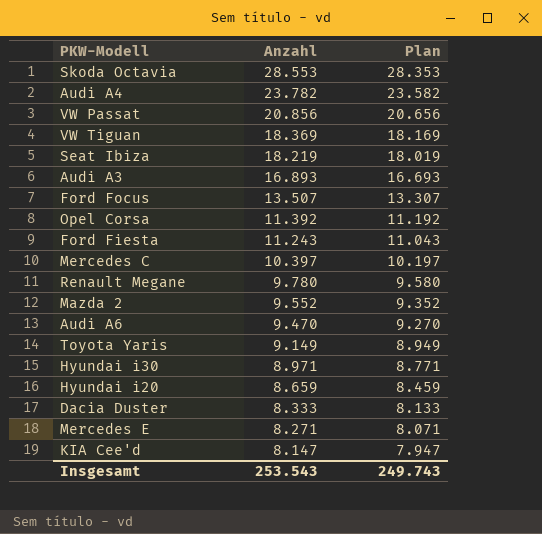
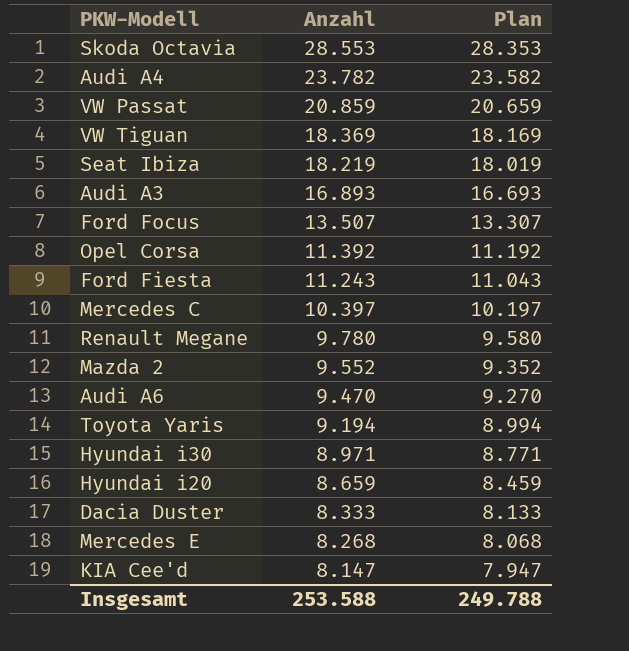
VW Passat | Anzahl: 20.856 -> 20.859
VW Passat | Plan: 20.656 -> 20.659
Toyota Yaris | Anzahl: 9.149 -> 9.194
Toyota Yaris | Plan: 8.949 -> 8.994
Mercedes E | Anzahl: 8.271 -> 8.268
Mercedes E | Plan: 8.071 -> 8.068
Insgesamt | Anzahl: 253.543 -> 253.588
Insgesamt | Plan: 249.743 -> 249.788

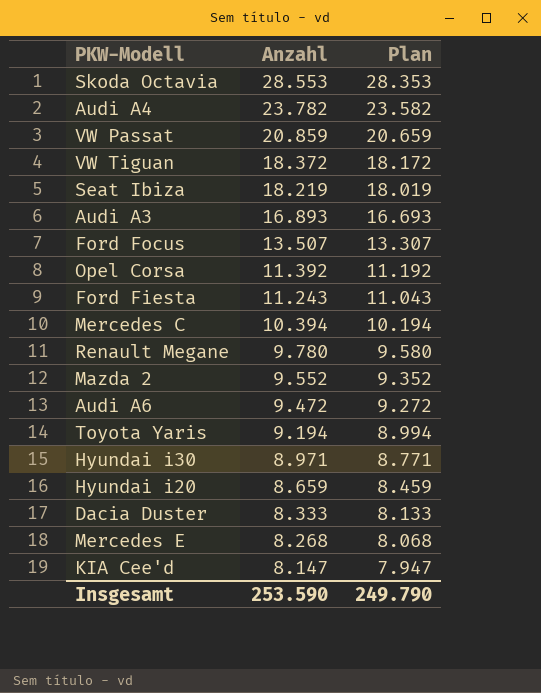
VW Tiguan | Anzahl: 18.369 -> 18.372
VW Tiguan | Plan: 18.169 -> 18.172
Mercedes C | Anzahl: 10.397 -> 10.394
Mercedes C | Plan: 10.197 -> 10.194
Audi A6 | Anzahl: 9.470 -> 9.472
Audi A6 | Plan: 9.270 -> 9.272
Insgesamt | Anzahl: 253.588 -> 253.590
Insgesamt | Plan: 249.788 -> 249.790

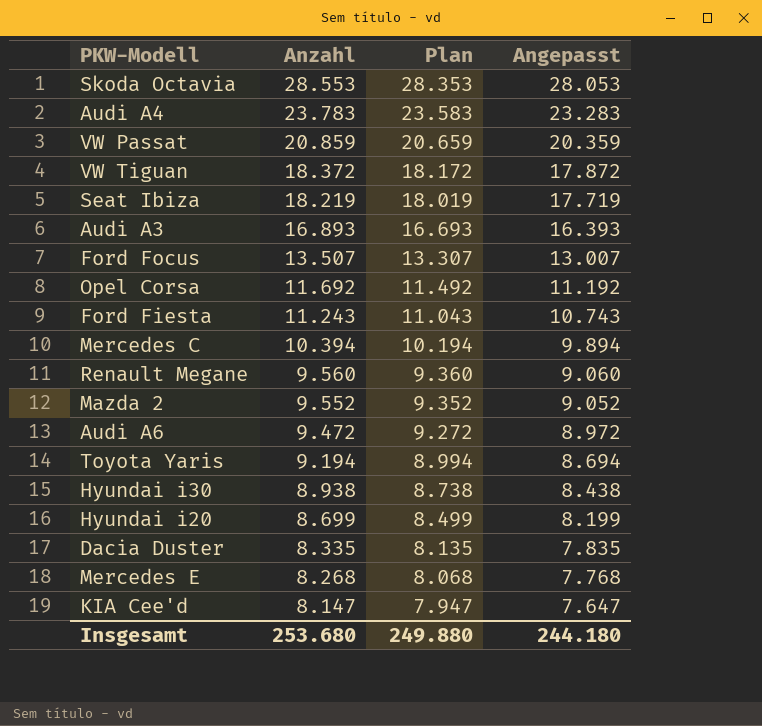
column Angepasst | formula: none -> [Anzahl] - 500
Audi A4 | Anzahl: 23.782 -> 23.783
Audi A4 | Plan: 23.582 -> 23.583
Opel Corsa | Anzahl: 11.392 -> 11.692
Opel Corsa | Plan: 11.192 -> 11.492
Renault Megane | Anzahl: 9.780 -> 9.560
Renault Megane | Plan: 9.580 -> 9.360
Hyundai i30 | Anzahl: 8.971 -> 8.938
Hyundai i30 | Plan: 8.771 -> 8.738
Hyundai i20 | Anzahl: 8.659 -> 8.699
Hyundai i20 | Plan: 8.459 -> 8.499
Dacia Duster | Anzahl: 8.333 -> 8.335
Dacia Duster | Plan: 8.133 -> 8.135
Insgesamt | Anzahl: 253.590 -> 253.680
Insgesamt | Plan: 249.790 -> 249.880

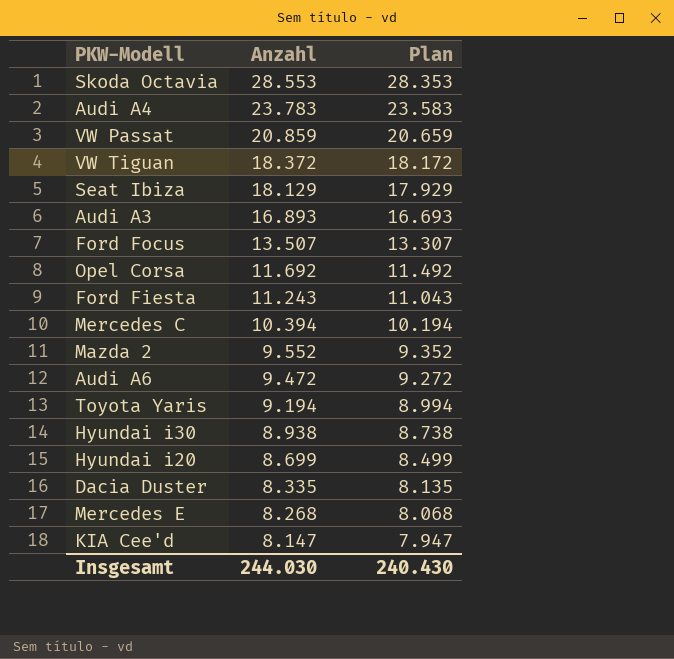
column Angepasst | formula: [Anzahl] - 500 -> none
row Renault Megane: 9.560 | 9.360 | 9.060 -> none
Seat Ibiza | Anzahl: 18.219 -> 18.129
Seat Ibiza | Plan: 18.019 -> 17.929
Insgesamt | Anzahl: 253.680 -> 244.030
Insgesamt | Plan: 249.880 -> 240.430

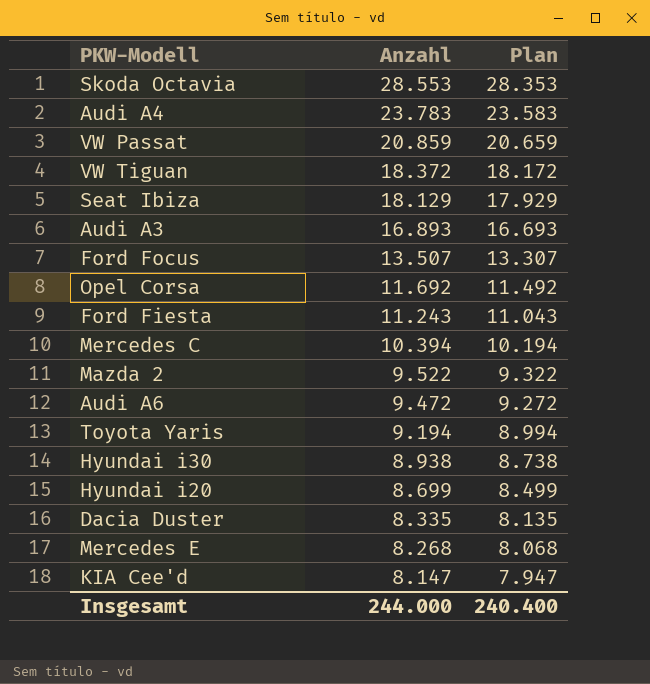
Mazda 2 | Anzahl: 9.552 -> 9.522
Mazda 2 | Plan: 9.352 -> 9.322
Insgesamt | Anzahl: 244.030 -> 244.000
Insgesamt | Plan: 240.430 -> 240.400

